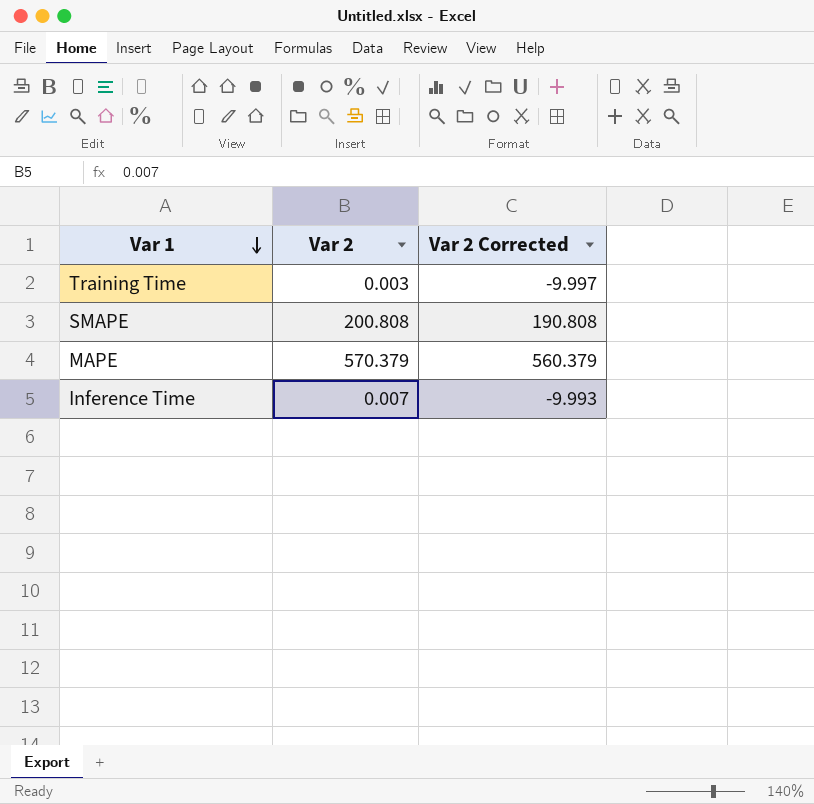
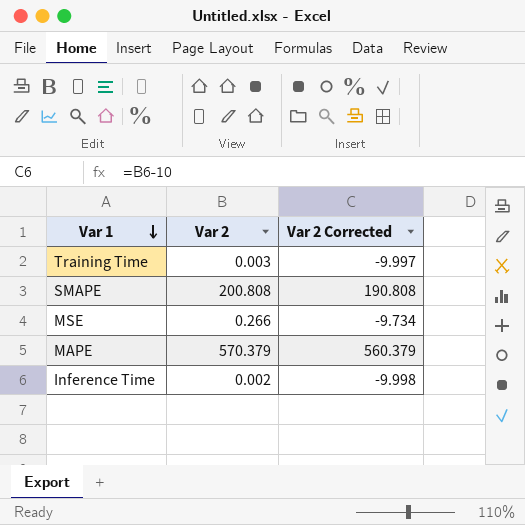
row MSE: none -> 0.266 | -9.734
Inference Time | Var 2: 0.007 -> 0.002
Inference Time | Var 2 Corrected: -9.993 -> -9.998

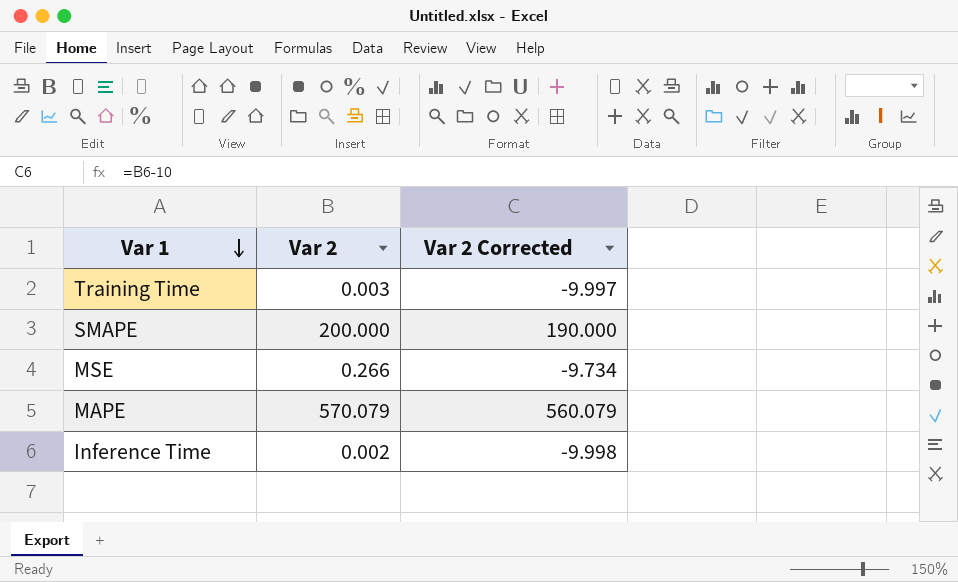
SMAPE | Var 2: 200.808 -> 200.000
SMAPE | Var 2 Corrected: 190.808 -> 190.000
MAPE | Var 2: 570.379 -> 570.079
MAPE | Var 2 Corrected: 560.379 -> 560.079

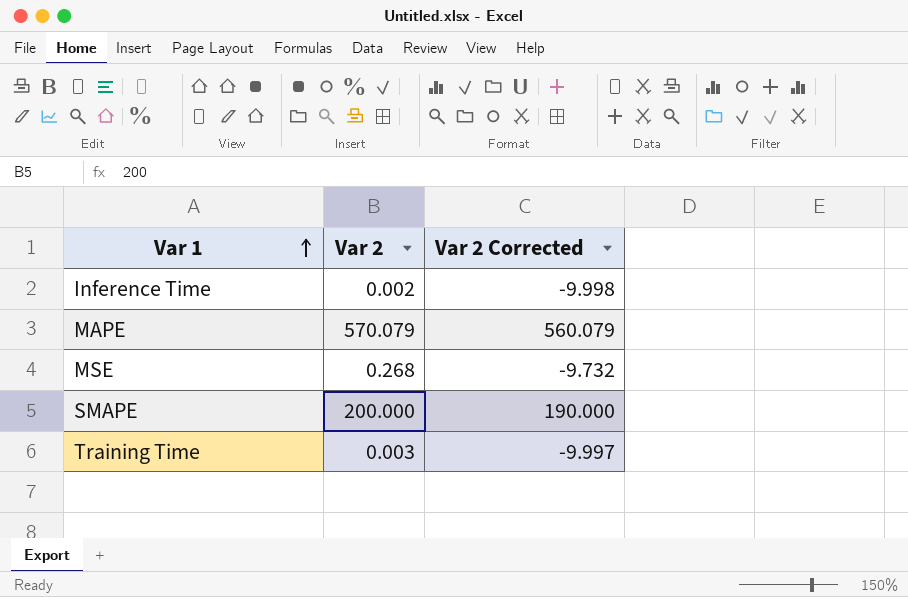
row order: Var 1 descending -> Var 1 ascending
MSE | Var 2: 0.266 -> 0.268
MSE | Var 2 Corrected: -9.734 -> -9.732

